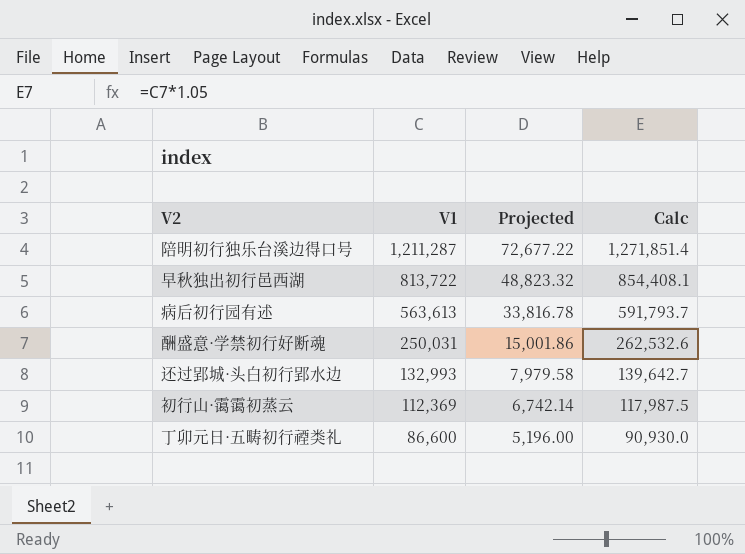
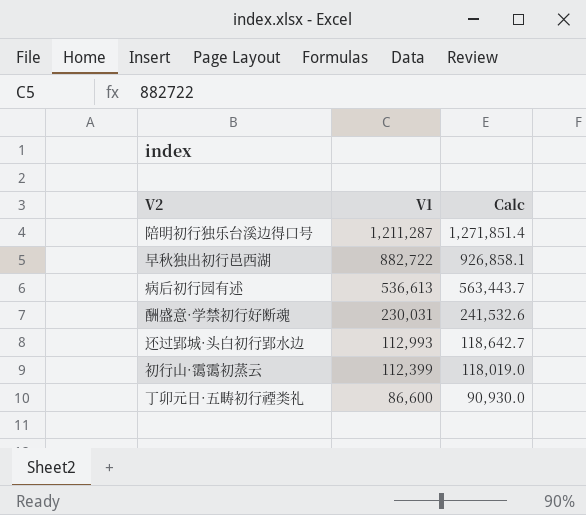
column Projected | formula: [V1] * 0.06 -> none
早秋独出初行邑西湖 | V1: 813,722 -> 882,722
早秋独出初行邑西湖 | Calc: 854,408.1 -> 926,858.1
病后初行园有述 | V1: 563,613 -> 536,613
病后初行园有述 | Calc: 591,793.7 -> 563,443.7
酬盛意·学禁初行好断魂 | V1: 250,031 -> 230,031
酬盛意·学禁初行好断魂 | Calc: 262,532.6 -> 241,532.6
还过郢城·头白初行郢水边 | V1: 132,993 -> 112,993
还过郢城·头白初行郢水边 | Calc: 139,642.7 -> 118,642.7
初行山·霭霭初蒸云 | V1: 112,369 -> 112,399
初行山·霭霭初蒸云 | Calc: 117,987.5 -> 118,019.0

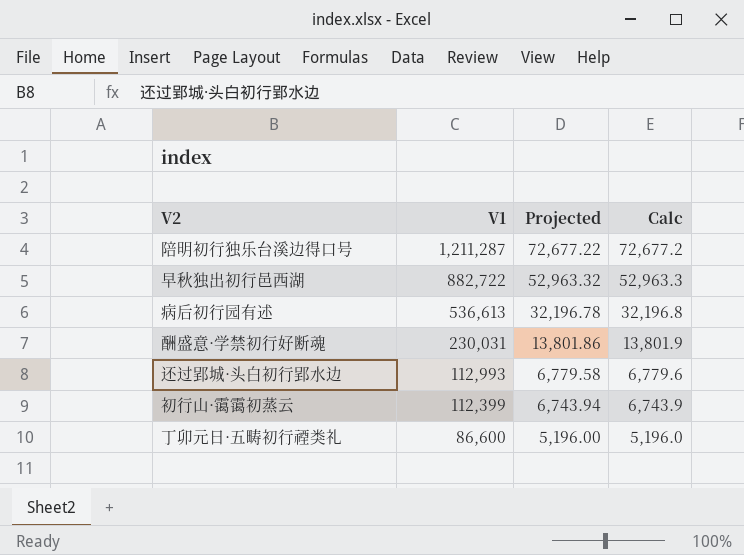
column Projected | formula: none -> [V1] * 0.06
column Calc | formula: [V1] * 1.05 -> [V1] * 0.06

